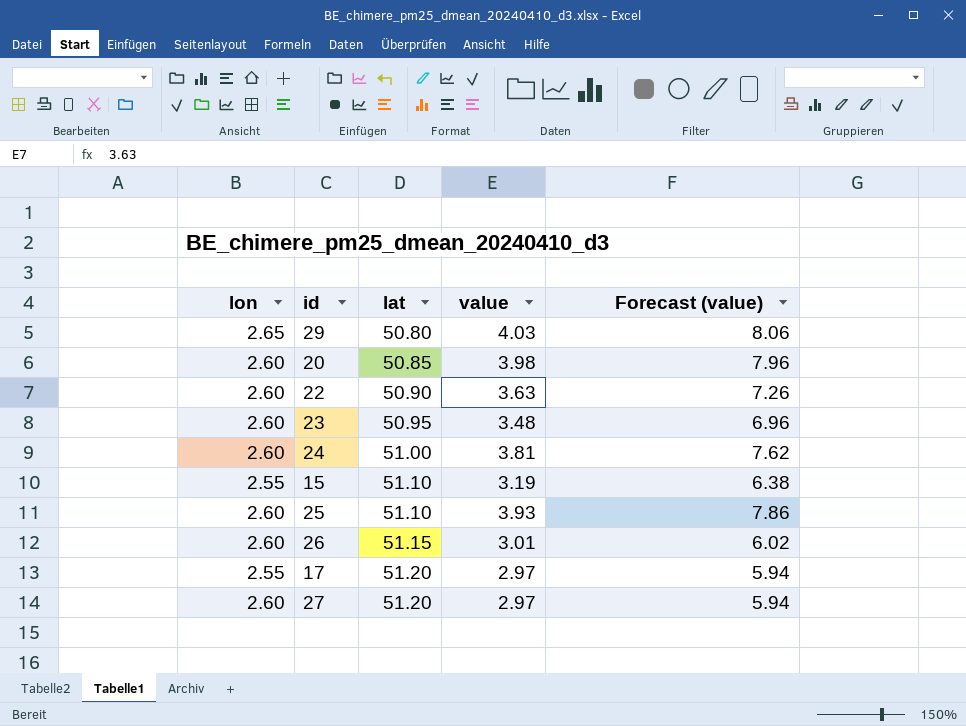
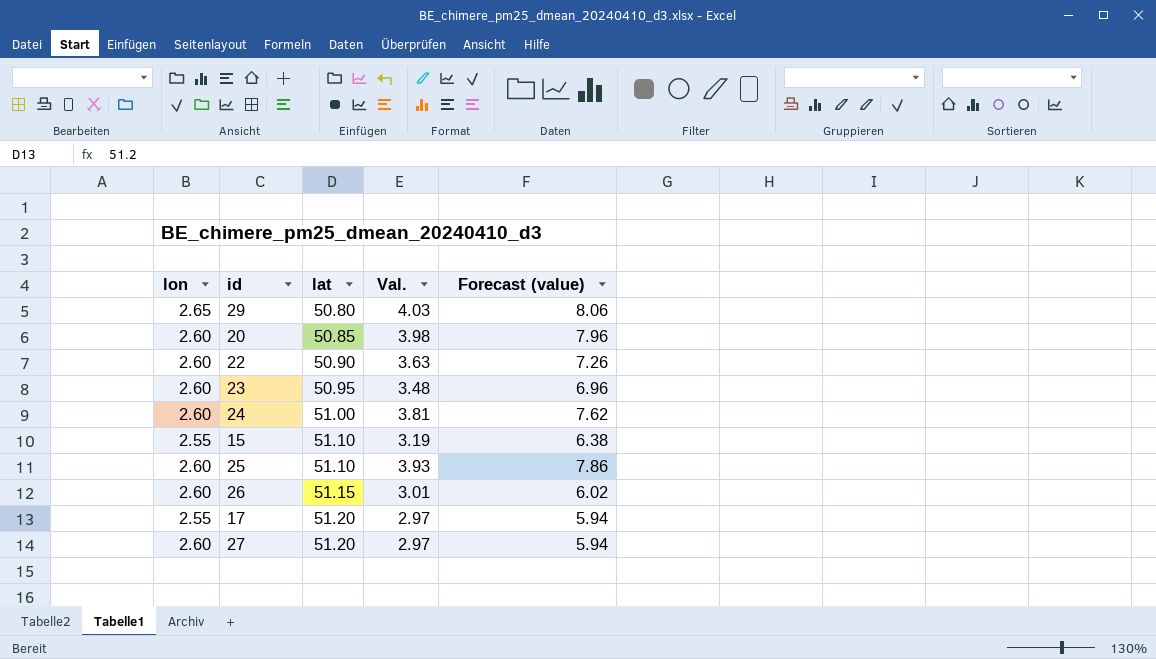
column name: value -> Val.

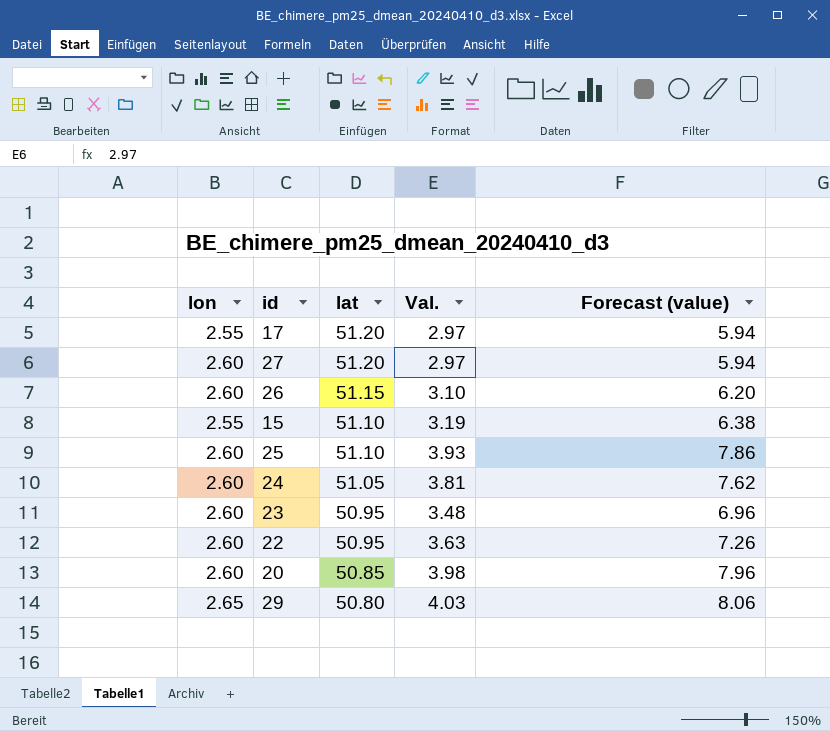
row order: lat ascending -> lat descending
26 | Val.: 3.01 -> 3.10
26 | Forecast (value): 6.02 -> 6.20
24 | lat: 51.00 -> 51.05
22 | lat: 50.90 -> 50.95

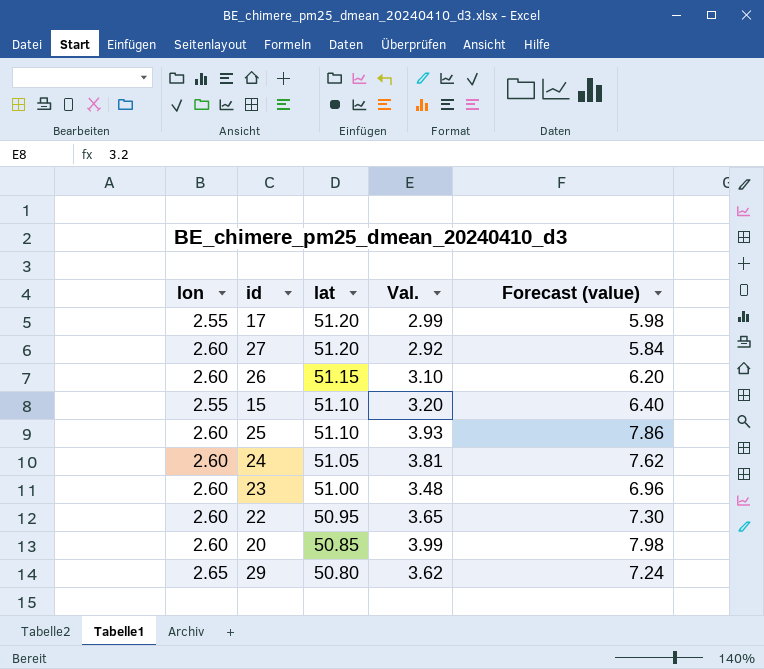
17 | Val.: 2.97 -> 2.99
17 | Forecast (value): 5.94 -> 5.98
27 | Val.: 2.97 -> 2.92
27 | Forecast (value): 5.94 -> 5.84
15 | Val.: 3.19 -> 3.20
15 | Forecast (value): 6.38 -> 6.40
23 | lat: 50.95 -> 51.00
22 | Val.: 3.63 -> 3.65
22 | Forecast (value): 7.26 -> 7.30
20 | Val.: 3.98 -> 3.99
20 | Forecast (value): 7.96 -> 7.98
29 | Val.: 4.03 -> 3.62
29 | Forecast (value): 8.06 -> 7.24

